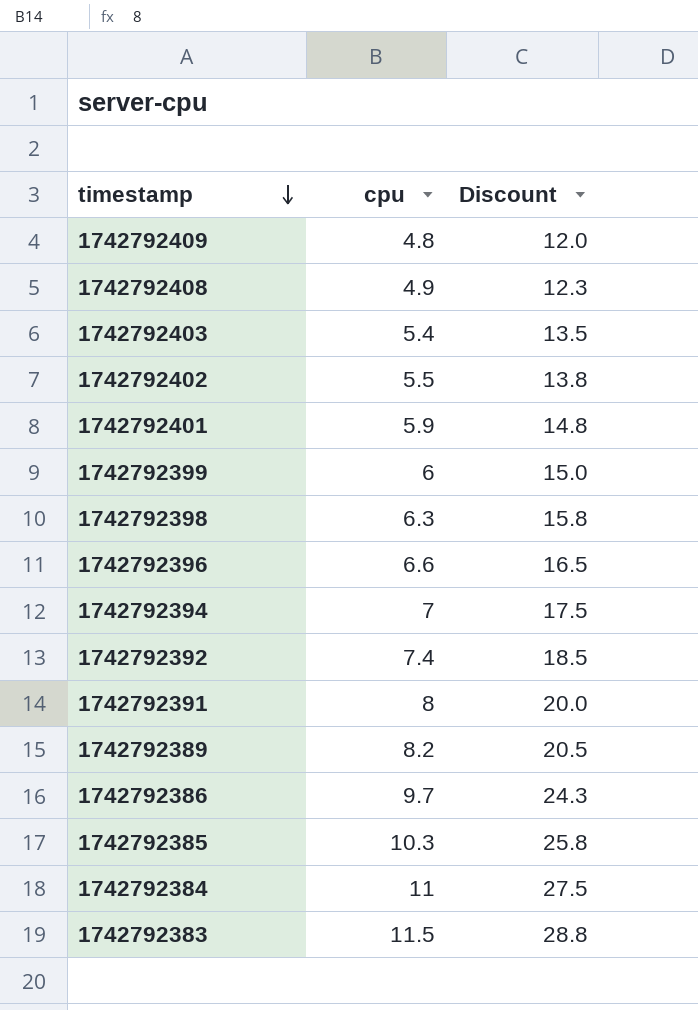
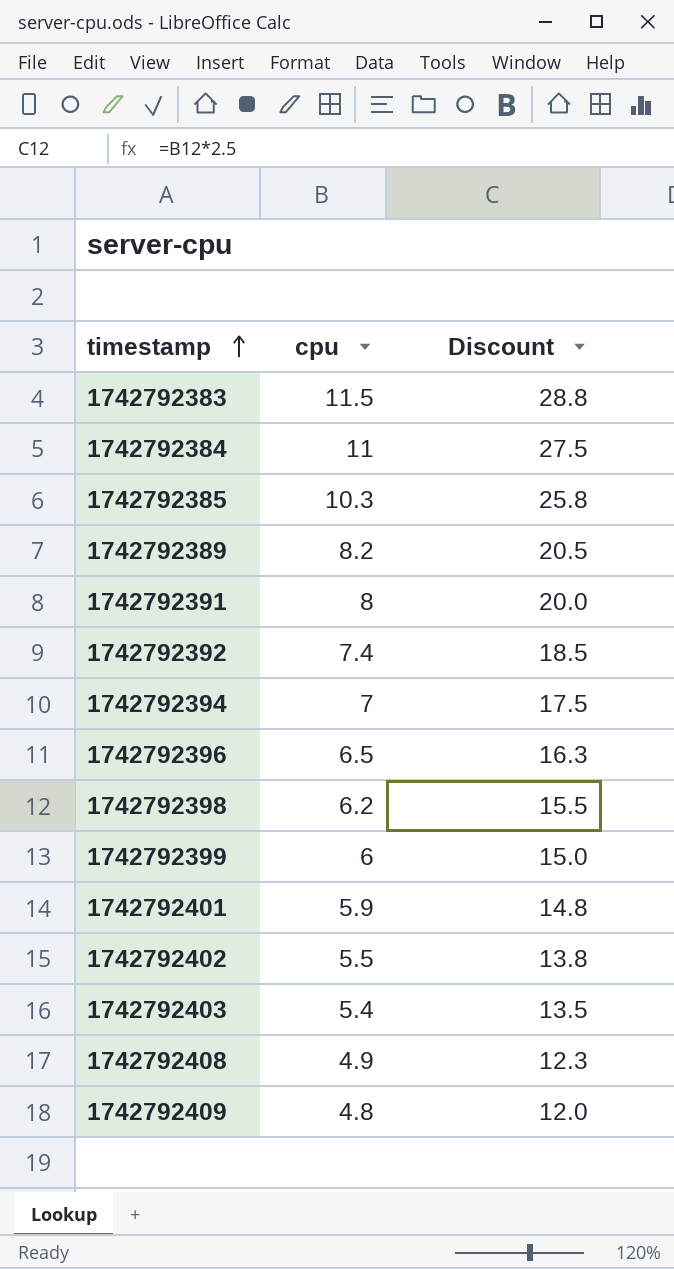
row order: timestamp descending -> timestamp ascending
row 1742792386: 9.7 | 24.3 -> none
1742792396 | cpu: 6.6 -> 6.5
1742792396 | Discount: 16.5 -> 16.3
1742792398 | cpu: 6.3 -> 6.2
1742792398 | Discount: 15.8 -> 15.5

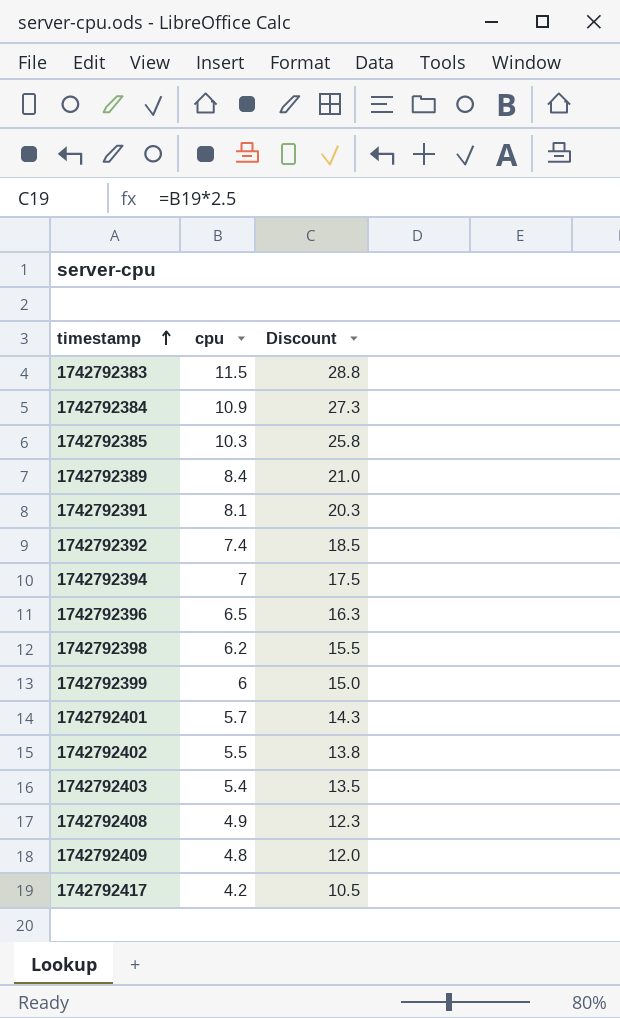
1742792384 | cpu: 11 -> 10.9
1742792384 | Discount: 27.5 -> 27.3
1742792389 | cpu: 8.2 -> 8.4
1742792389 | Discount: 20.5 -> 21.0
1742792391 | cpu: 8 -> 8.1
1742792391 | Discount: 20.0 -> 20.3
1742792401 | cpu: 5.9 -> 5.7
1742792401 | Discount: 14.8 -> 14.3
row 1742792417: none -> 4.2 | 10.5

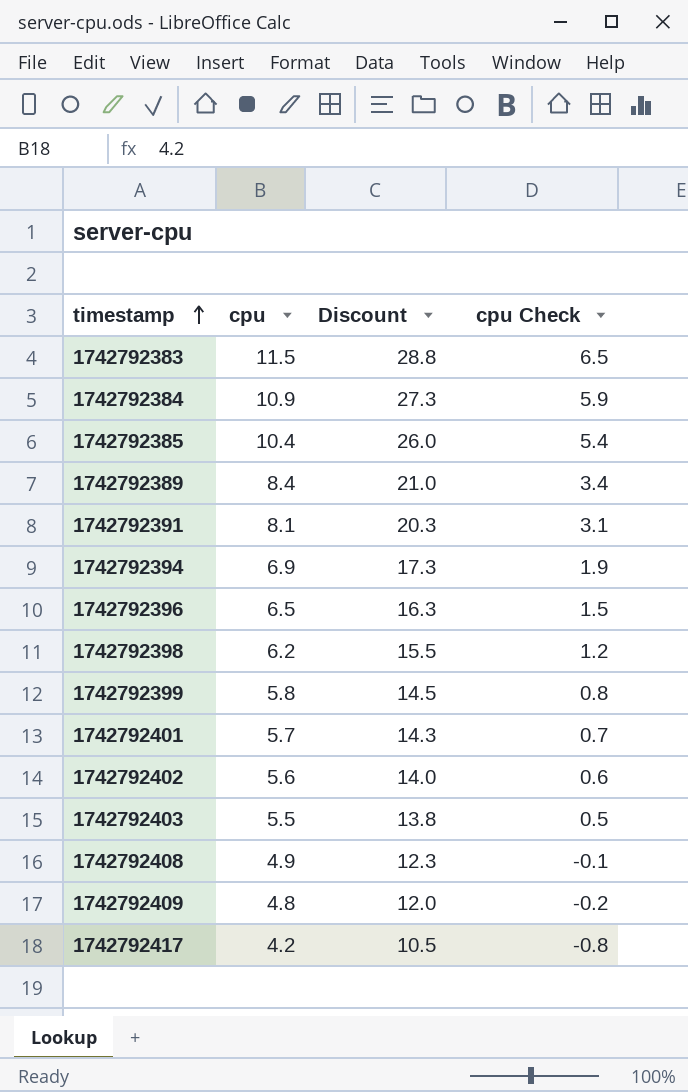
column cpu Check | formula: none -> [cpu] - 5
row 1742792392: 7.4 | 18.5 -> none
1742792385 | cpu: 10.3 -> 10.4
1742792385 | Discount: 25.8 -> 26.0
1742792394 | cpu: 7 -> 6.9
1742792394 | Discount: 17.5 -> 17.3
1742792399 | cpu: 6 -> 5.8
1742792399 | Discount: 15.0 -> 14.5
1742792402 | cpu: 5.5 -> 5.6
1742792402 | Discount: 13.8 -> 14.0
1742792403 | cpu: 5.4 -> 5.5
1742792403 | Discount: 13.5 -> 13.8

